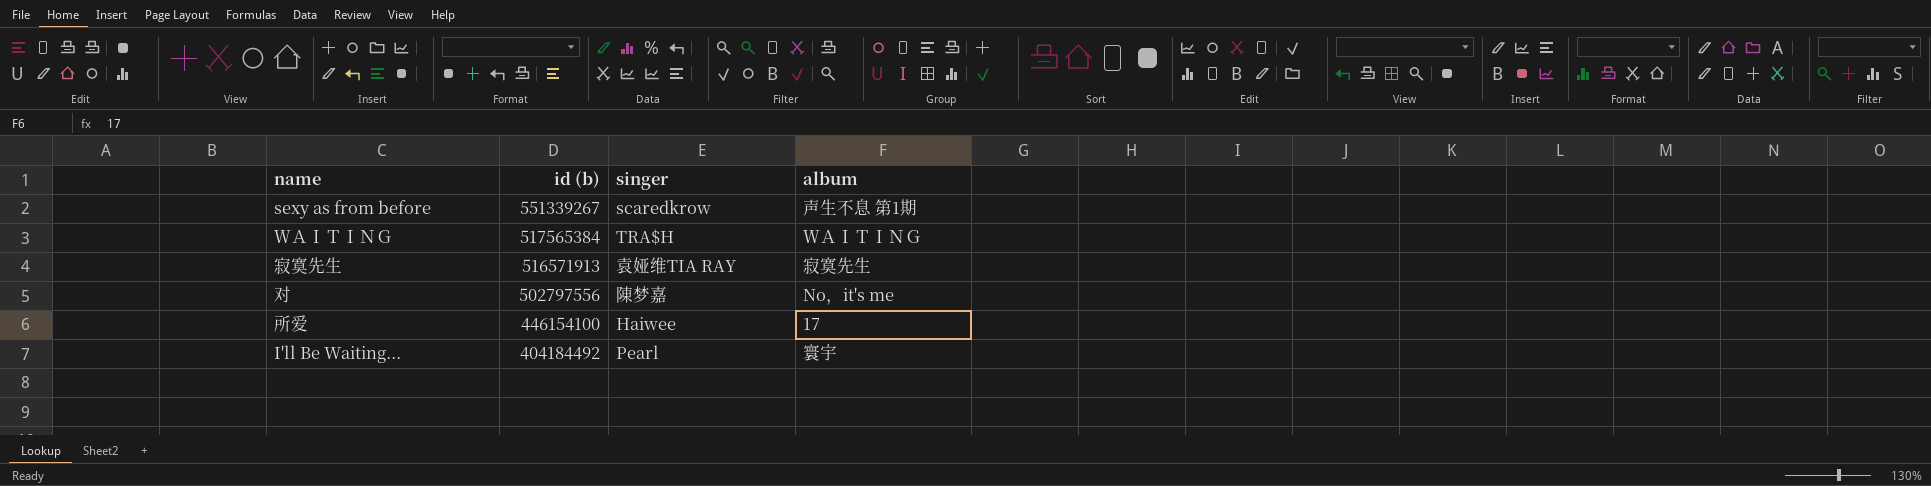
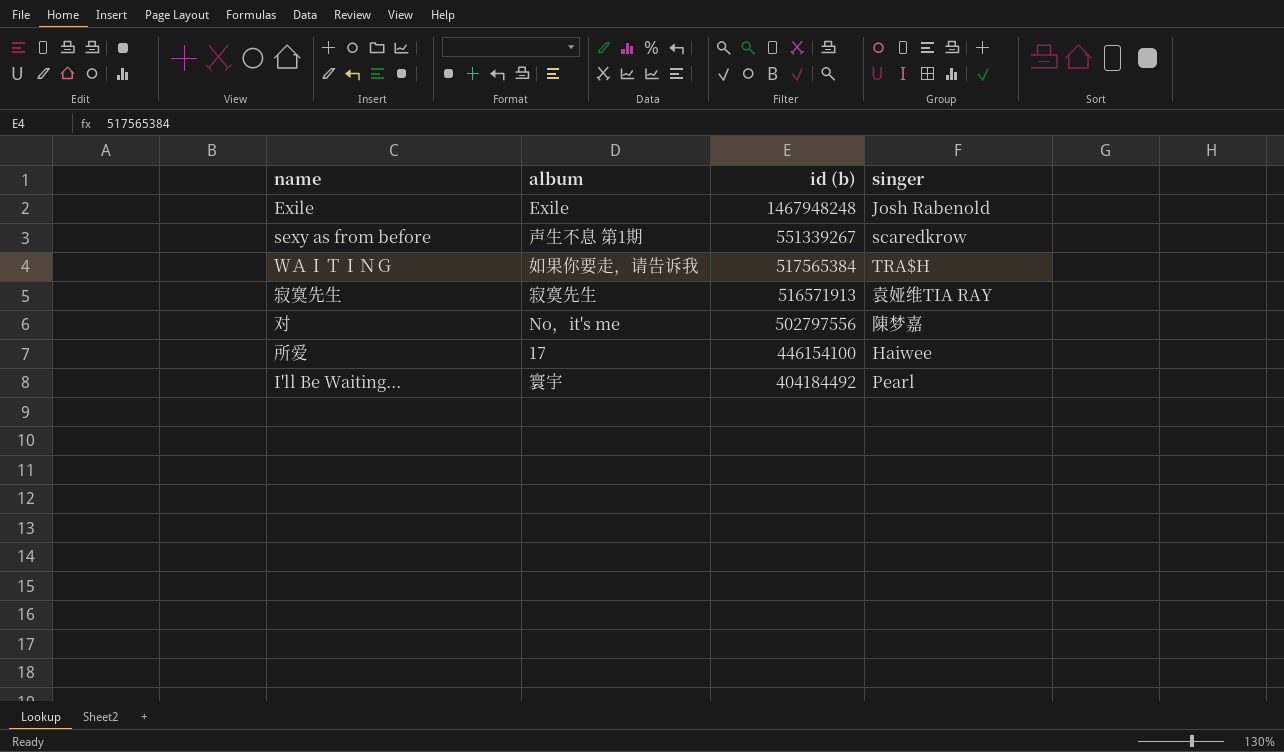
column album | position: 4 -> 2
row Exile: none -> Exile | 1467948248 | Josh Rabenold
ＷＡＩＴＩＮＧ | album: ＷＡＩＴＩＮＧ -> 如果你要走，请告诉我

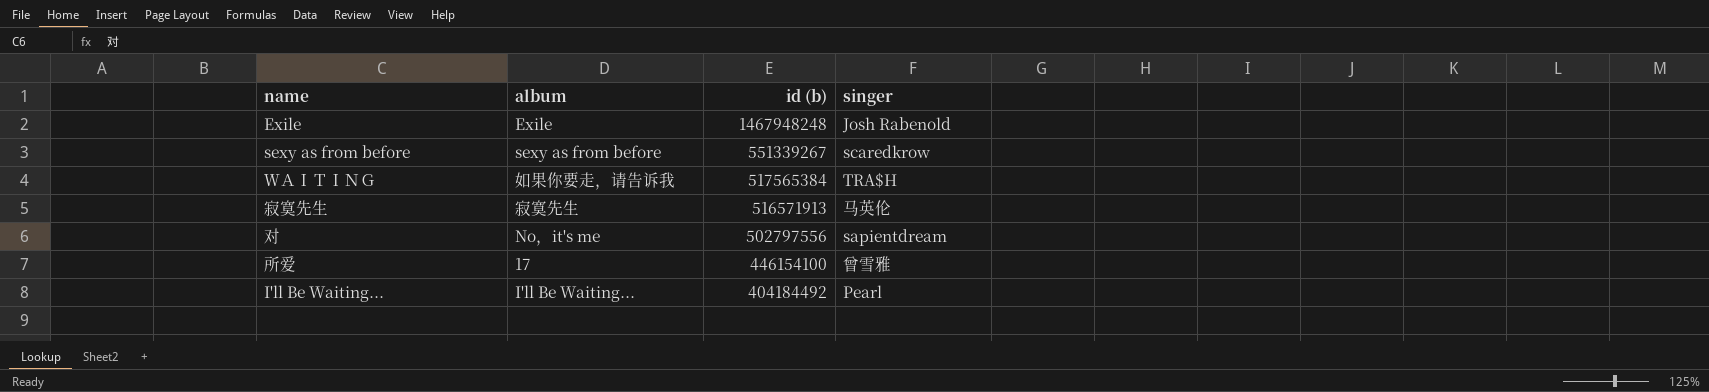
sexy as from before | album: 声生不息 第1期 -> sexy as from before
寂寞先生 | singer: 袁娅维TIA RAY -> 马英伦
对 | singer: 陳梦嘉 -> sapientdream
所爱 | singer: Haiwee -> 曾雪雅
I'll Be Waiting... | album: 寰宇 -> I'll Be Waiting...

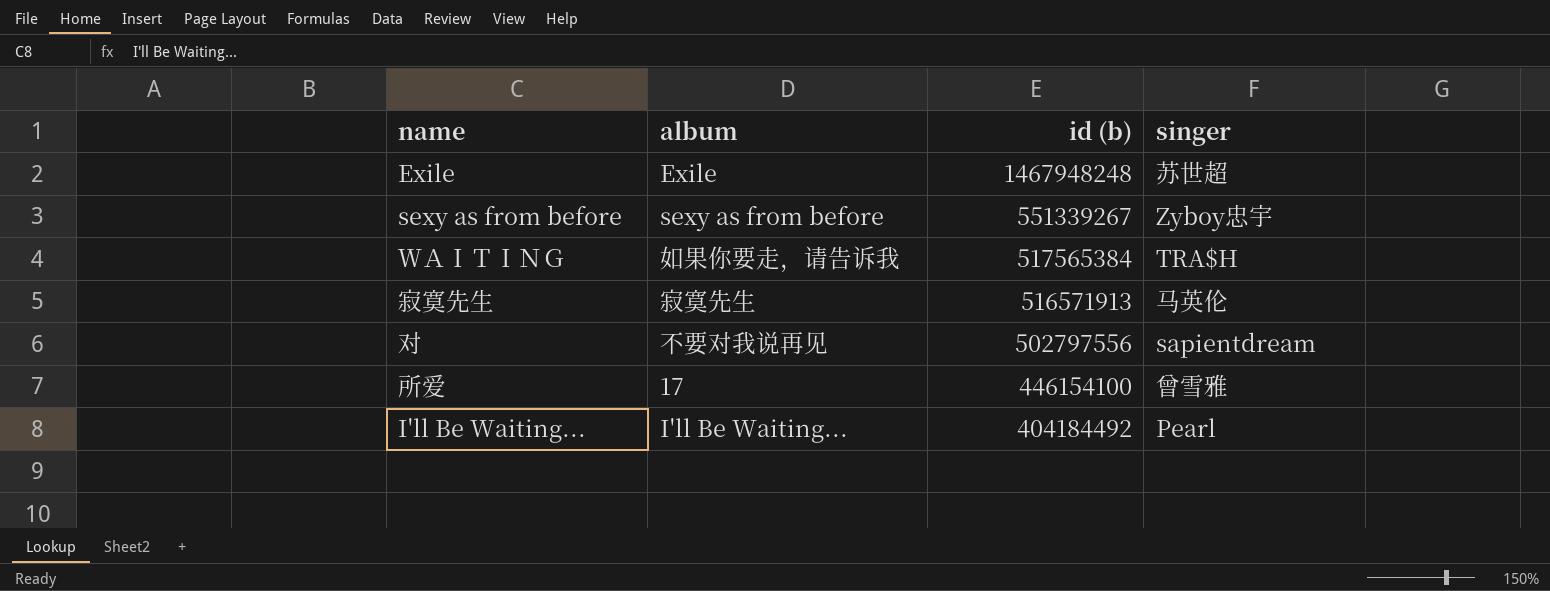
Exile | singer: Josh Rabenold -> 苏世超
sexy as from before | singer: scaredkrow -> Zyboy忠宇
对 | album: No，it's me -> 不要对我说再见

